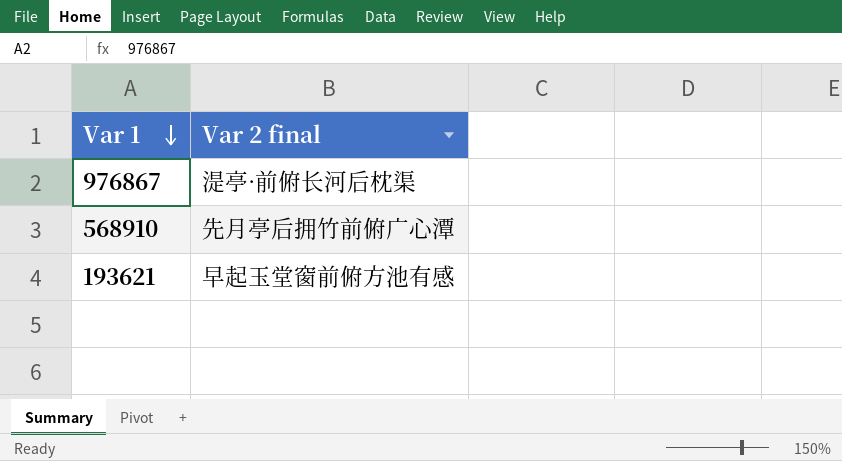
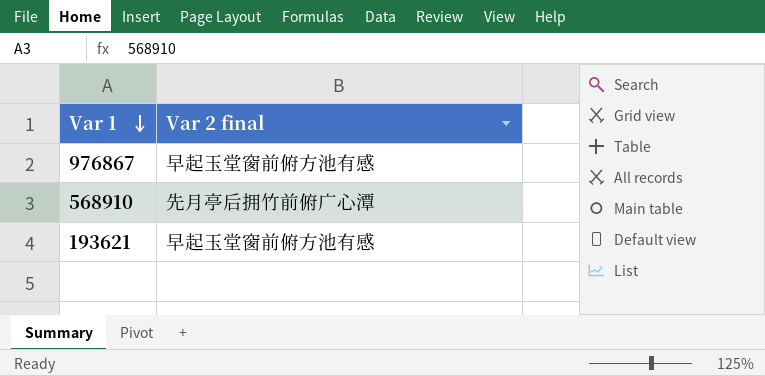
976867 | Var 2 final: 湜亭·前俯长河后枕渠 -> 早起玉堂窗前俯方池有感

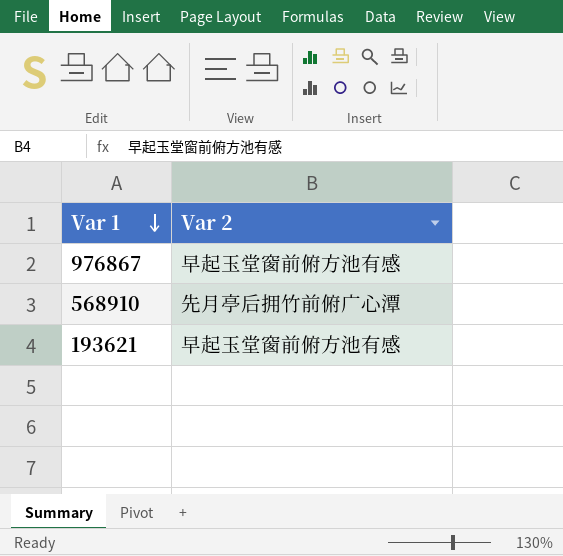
column name: Var 2 final -> Var 2

